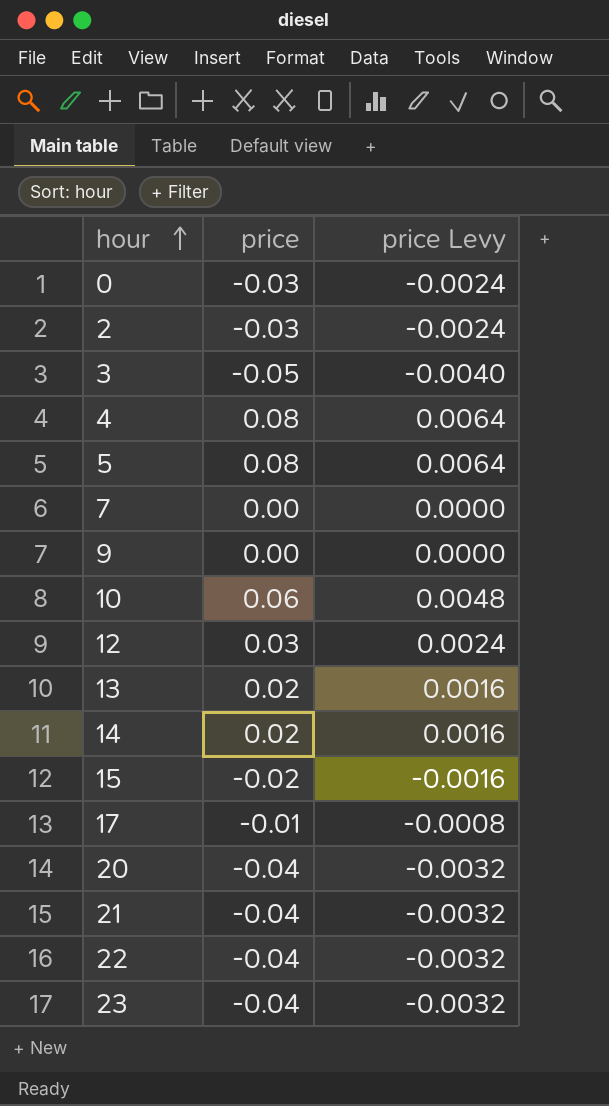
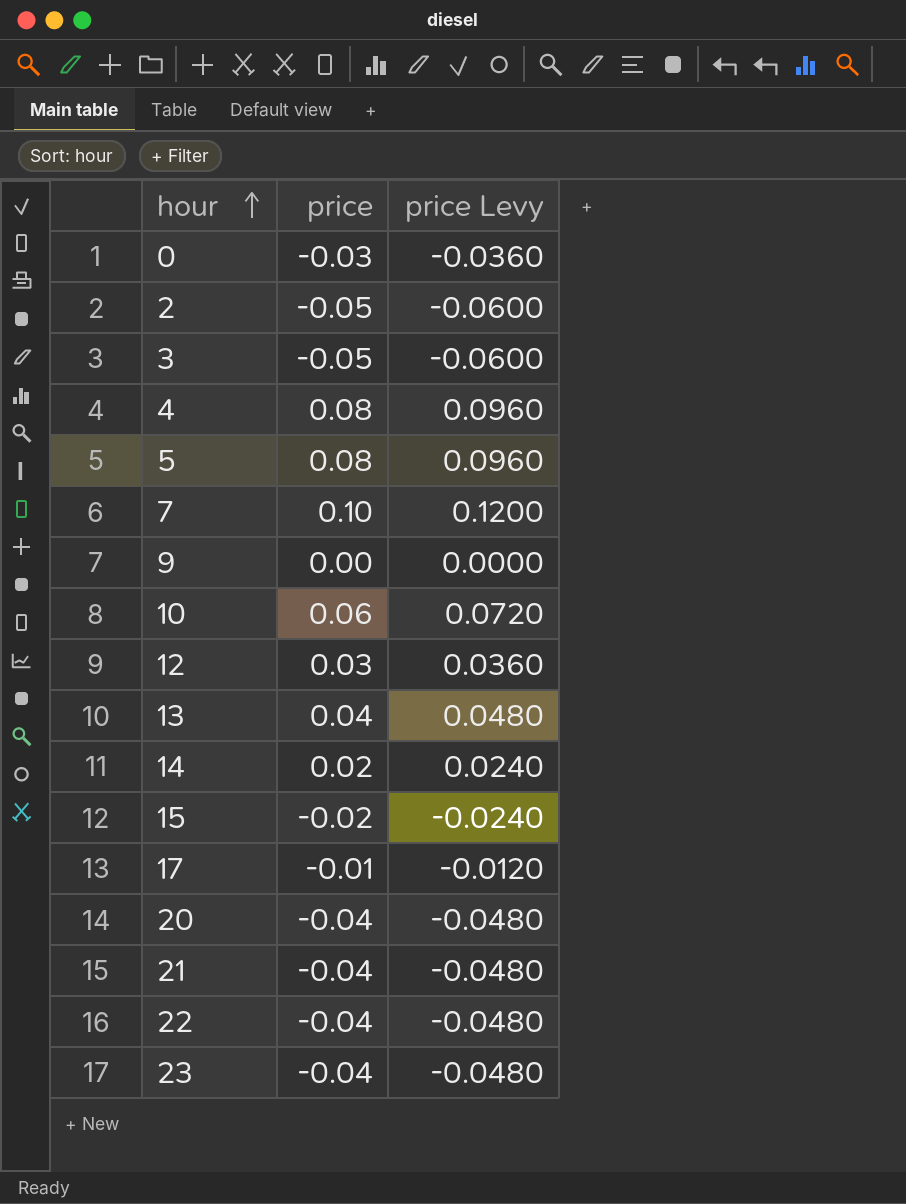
column price Levy | formula: [price] * 0.08 -> [price] * 1.2
2 | price: -0.03 -> -0.05
7 | price: 0.00 -> 0.10
13 | price: 0.02 -> 0.04

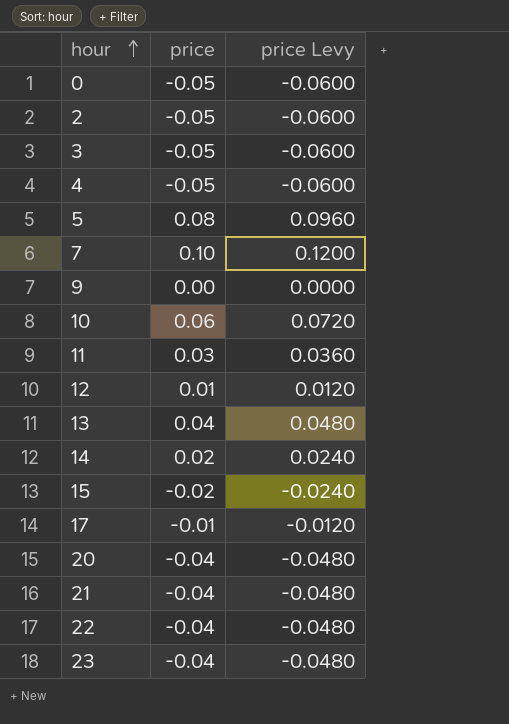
0 | price: -0.03 -> -0.05
0 | price Levy: -0.0360 -> -0.0600
4 | price: 0.08 -> -0.05
4 | price Levy: 0.0960 -> -0.0600
row 11: none -> 0.03 | 0.0360
12 | price: 0.03 -> 0.01
12 | price Levy: 0.0360 -> 0.0120

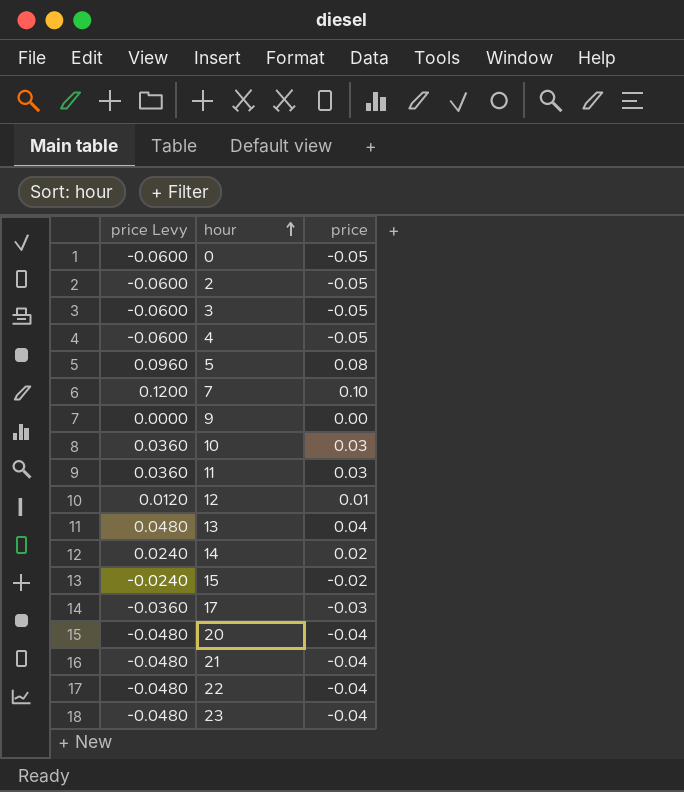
column price Levy | position: 3 -> 1
10 | price Levy: 0.0720 -> 0.0360
10 | price: 0.06 -> 0.03
17 | price Levy: -0.0120 -> -0.0360
17 | price: -0.01 -> -0.03

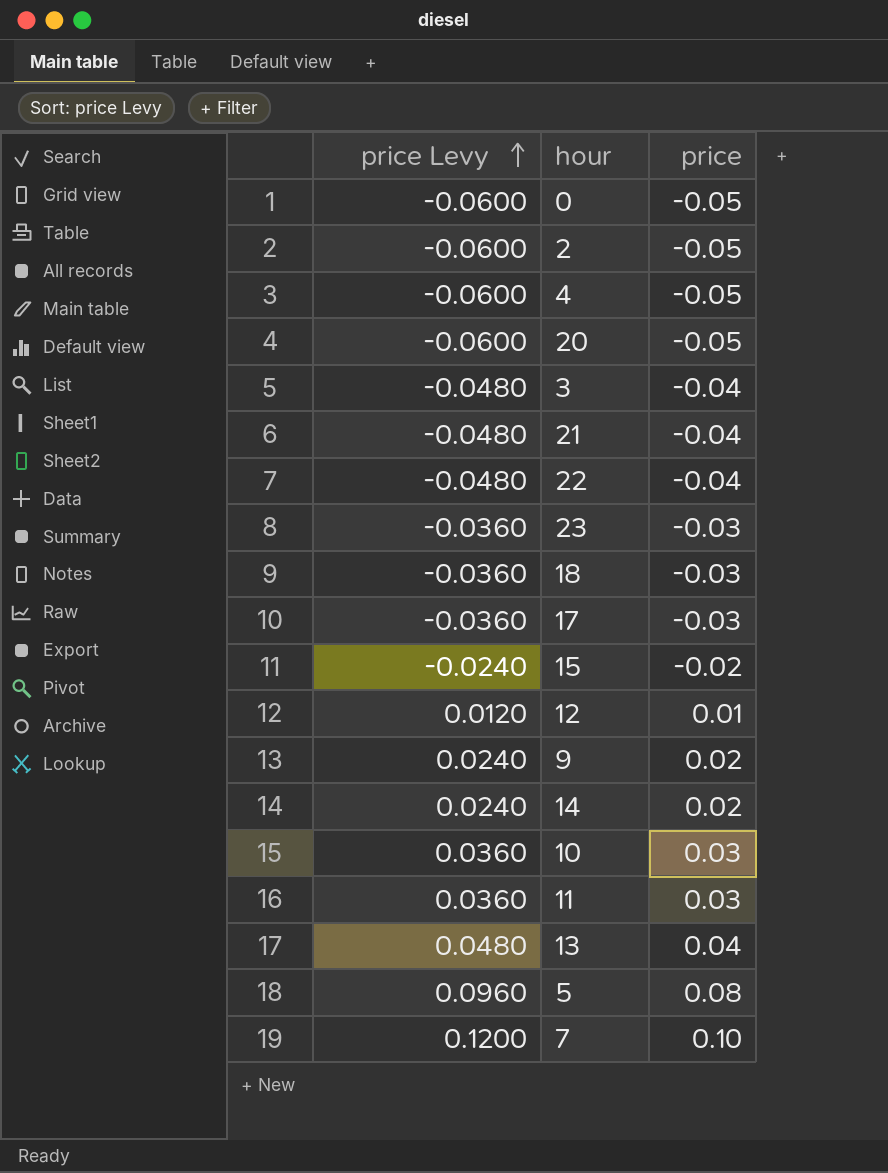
row order: hour ascending -> price Levy ascending
20 | price Levy: -0.0480 -> -0.0600
20 | price: -0.04 -> -0.05
3 | price Levy: -0.0600 -> -0.0480
3 | price: -0.05 -> -0.04
23 | price Levy: -0.0480 -> -0.0360
23 | price: -0.04 -> -0.03
row 18: none -> -0.0360 | -0.03
9 | price Levy: 0.0000 -> 0.0240
9 | price: 0.00 -> 0.02

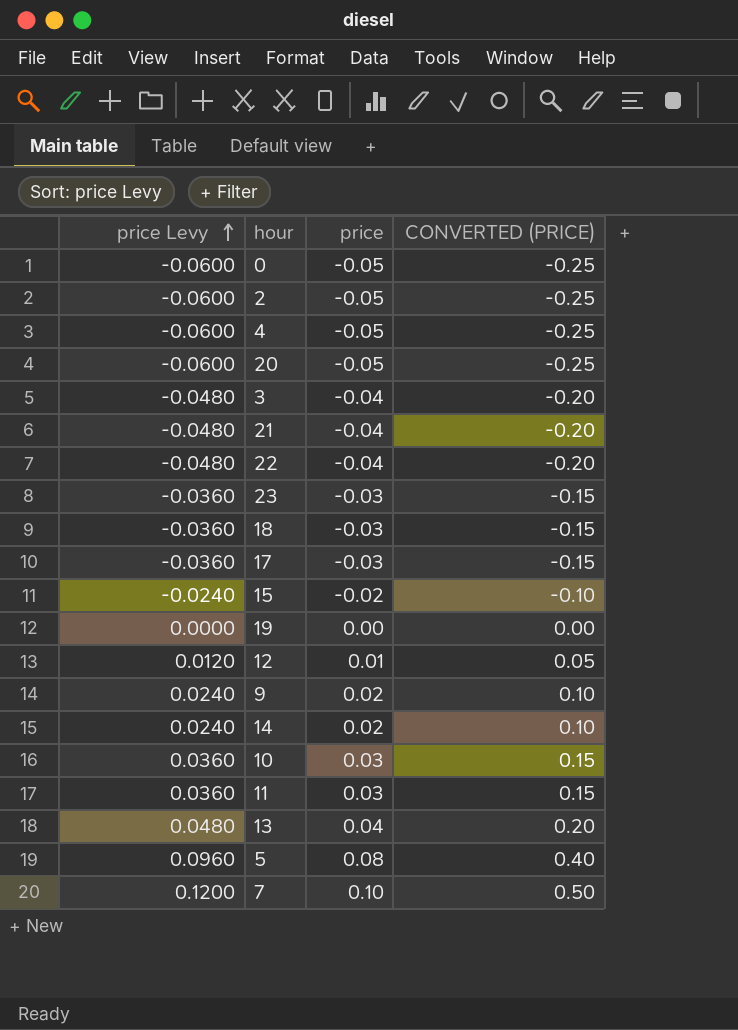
column CONVERTED (PRICE) | formula: none -> [price] * 5
row 19: none -> 0.0000 | 0.00 | 0.00

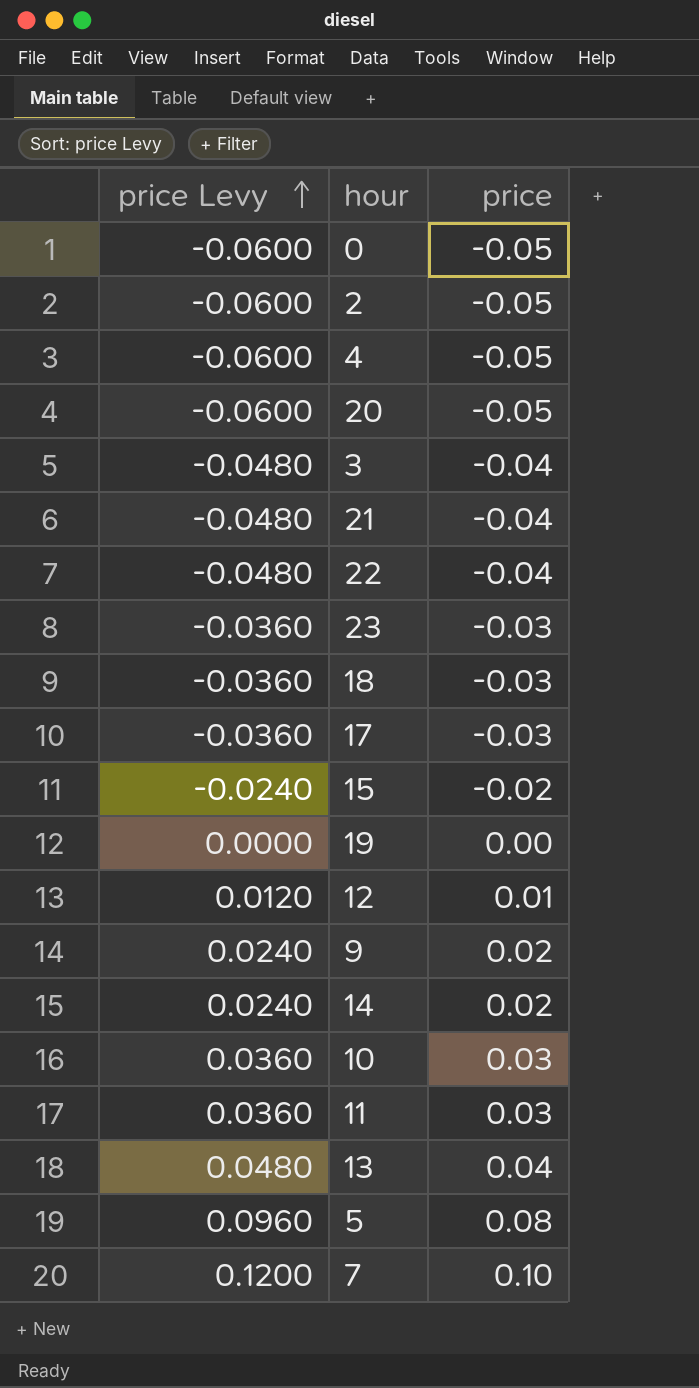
column CONVERTED (PRICE) | formula: [price] * 5 -> none

